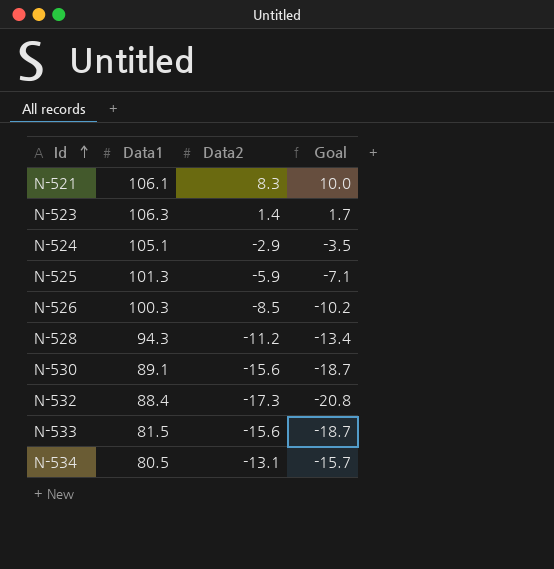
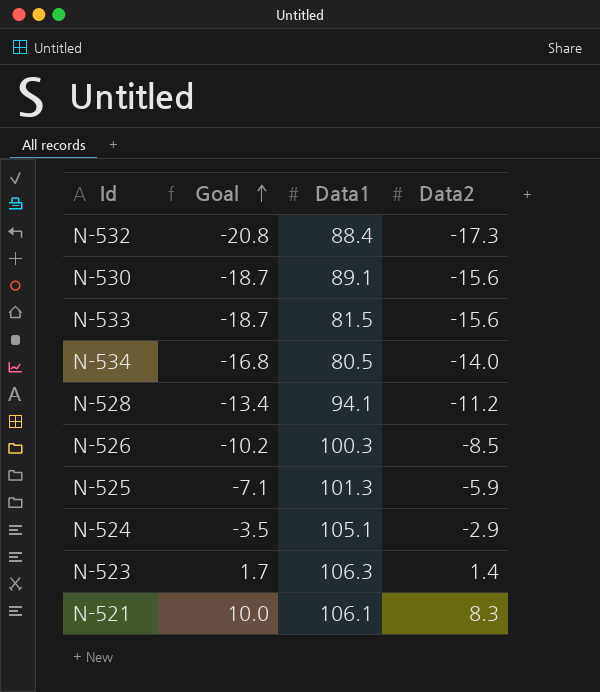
row order: Id ascending -> Goal ascending
column Goal | position: 4 -> 2
N-534 | Goal: -15.7 -> -16.8
N-534 | Data2: -13.1 -> -14.0
N-528 | Data1: 94.3 -> 94.1

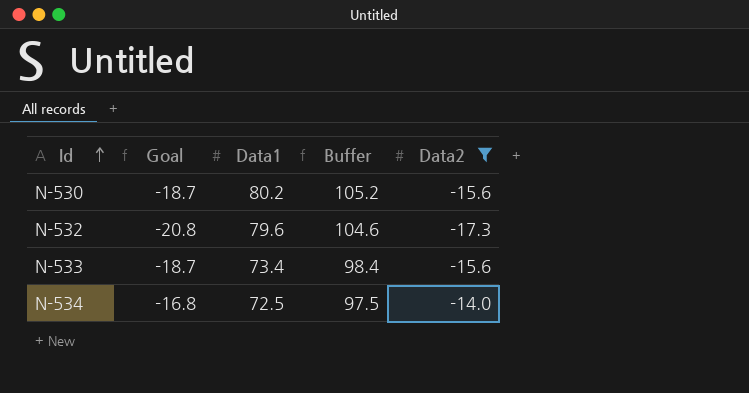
filter: none -> Data2 <= -14.0
row order: Goal ascending -> Id ascending
column Buffer | formula: none -> [Data1] + 25
N-530 | Data1: 89.1 -> 80.2
N-532 | Data1: 88.4 -> 79.6
N-533 | Data1: 81.5 -> 73.4
N-534 | Data1: 80.5 -> 72.5

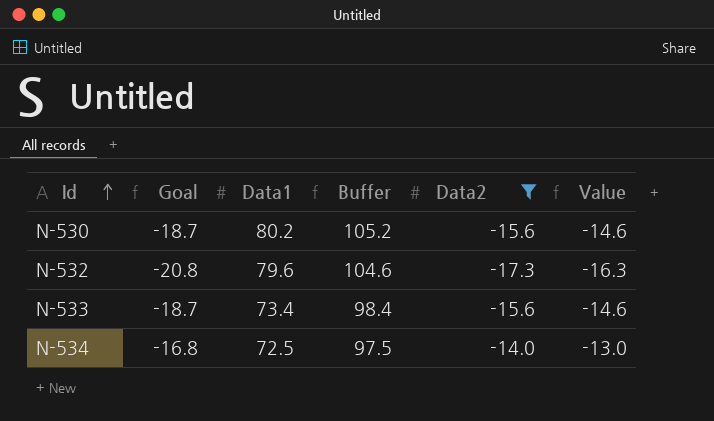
column Value | formula: none -> [Data2] + 1

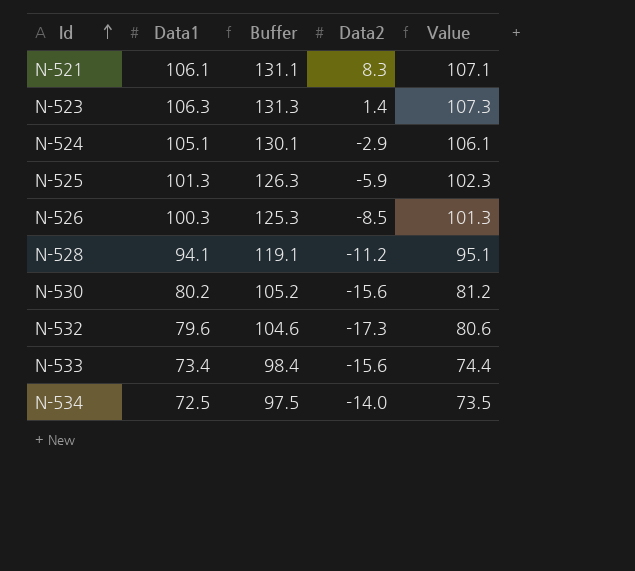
filter: Data2 <= -14.0 -> none
column Goal | formula: [Data2] * 1.2 -> none
column Value | formula: [Data2] + 1 -> [Data1] + 1

